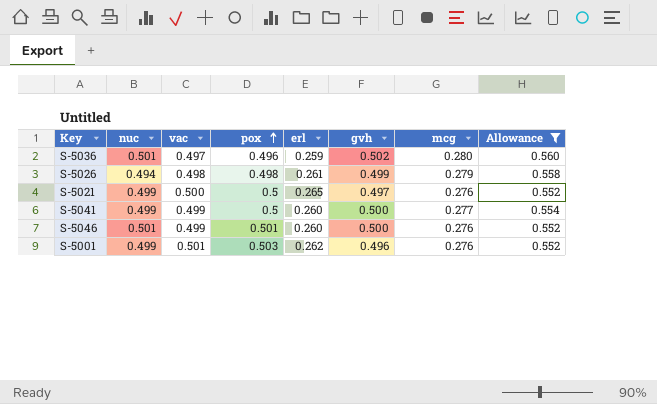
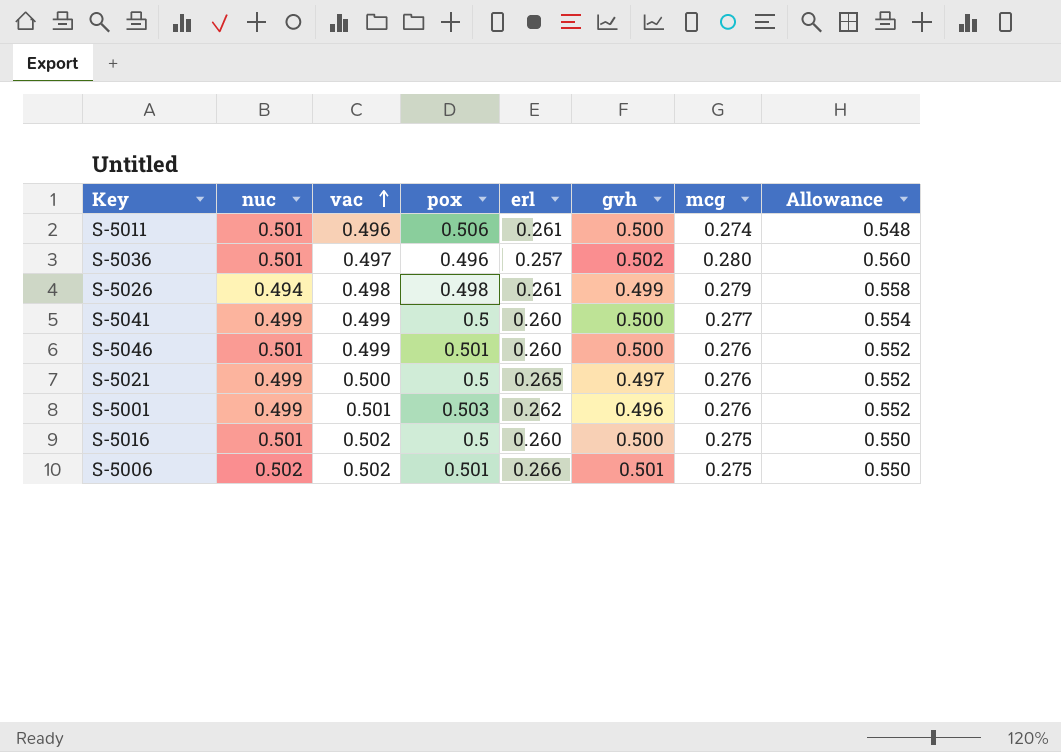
filter: Allowance >= 0.552 -> none
row order: pox ascending -> vac ascending
S-5036 | erl: 0.259 -> 0.257

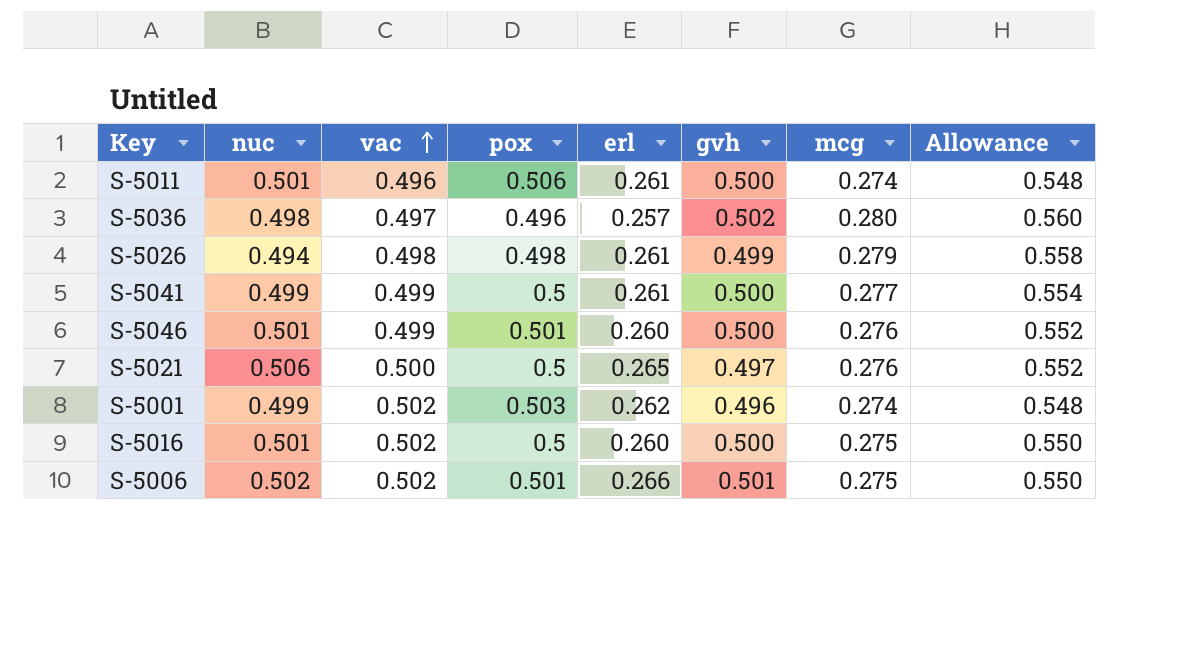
S-5036 | nuc: 0.501 -> 0.498
S-5041 | erl: 0.260 -> 0.261
S-5021 | nuc: 0.499 -> 0.506
S-5001 | vac: 0.501 -> 0.502
S-5001 | mcg: 0.276 -> 0.274
S-5001 | Allowance: 0.552 -> 0.548

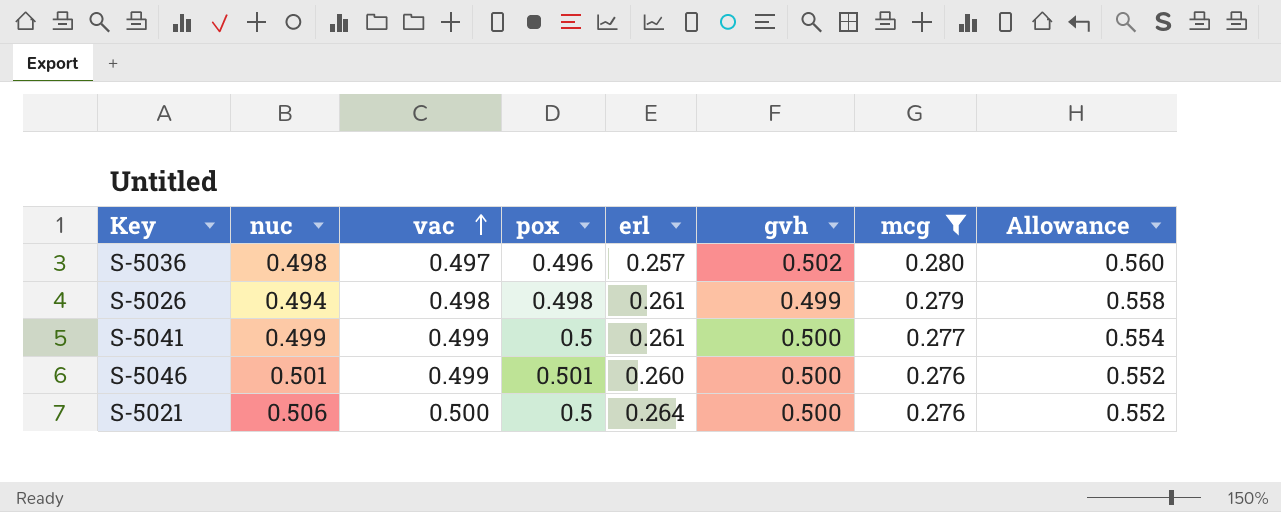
filter: none -> mcg >= 0.276
S-5021 | erl: 0.265 -> 0.264
S-5021 | gvh: 0.497 -> 0.500

